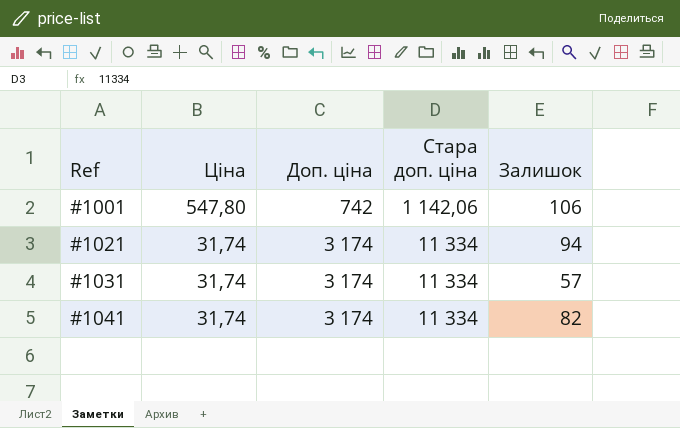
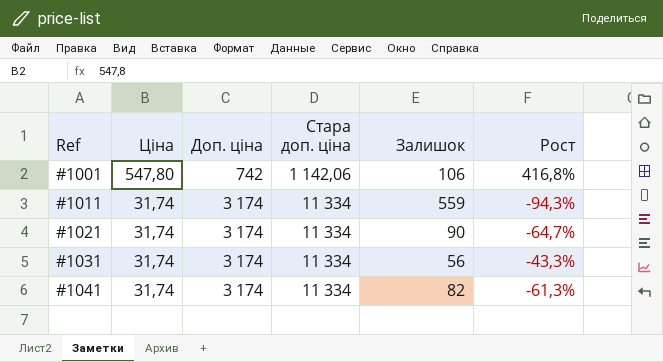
column Рост | formula: none -> ([Ціна] - [Залишок]) / [Залишок]
row #1011: none -> 31,74 | 3 174 | 11 334 | 559 | -94,3%
#1021 | Залишок: 94 -> 90
#1031 | Залишок: 57 -> 56

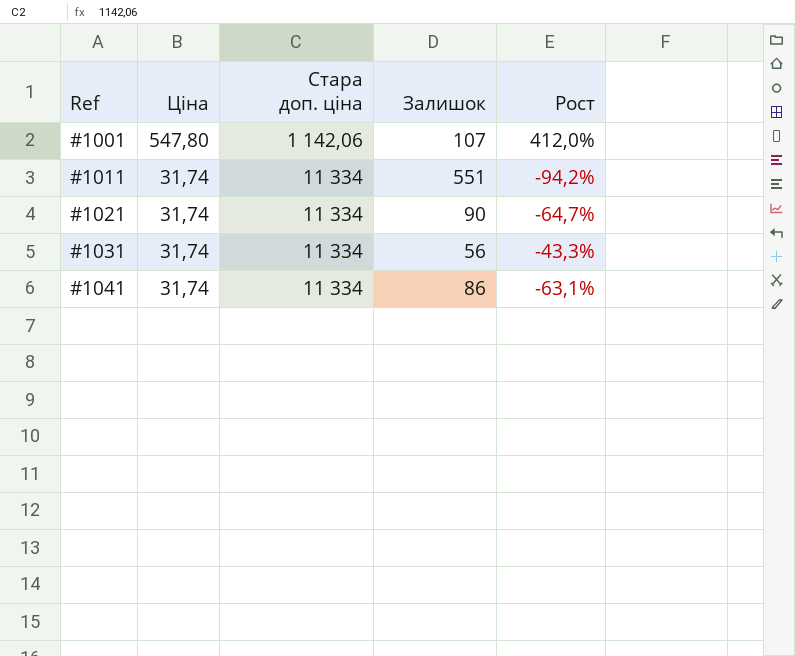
column Доп. ціна | position: 3 -> none
#1001 | Залишок: 106 -> 107
#1001 | Рост: 416,8% -> 412,0%
#1011 | Залишок: 559 -> 551
#1011 | Рост: -94,3% -> -94,2%
#1041 | Залишок: 82 -> 86
#1041 | Рост: -61,3% -> -63,1%

